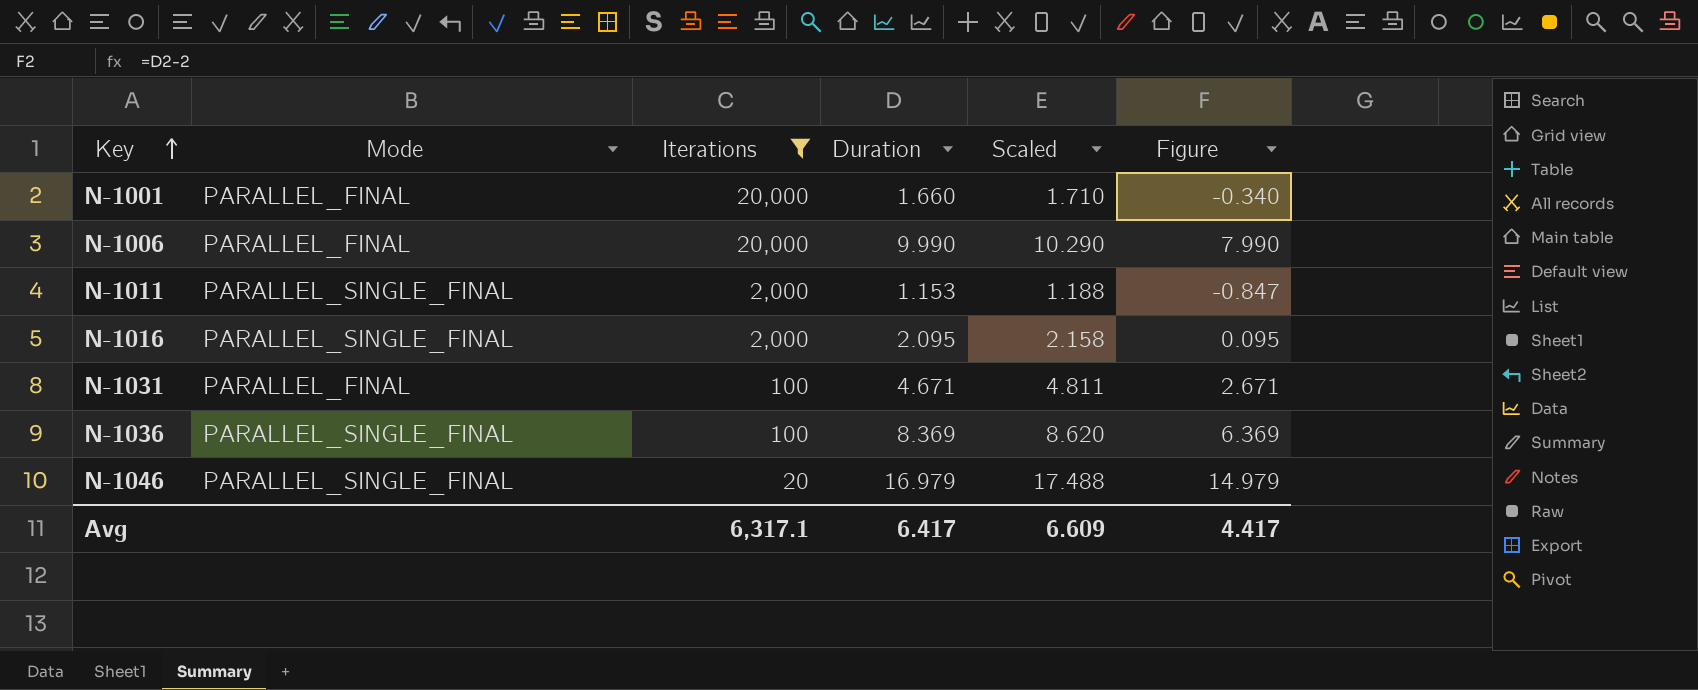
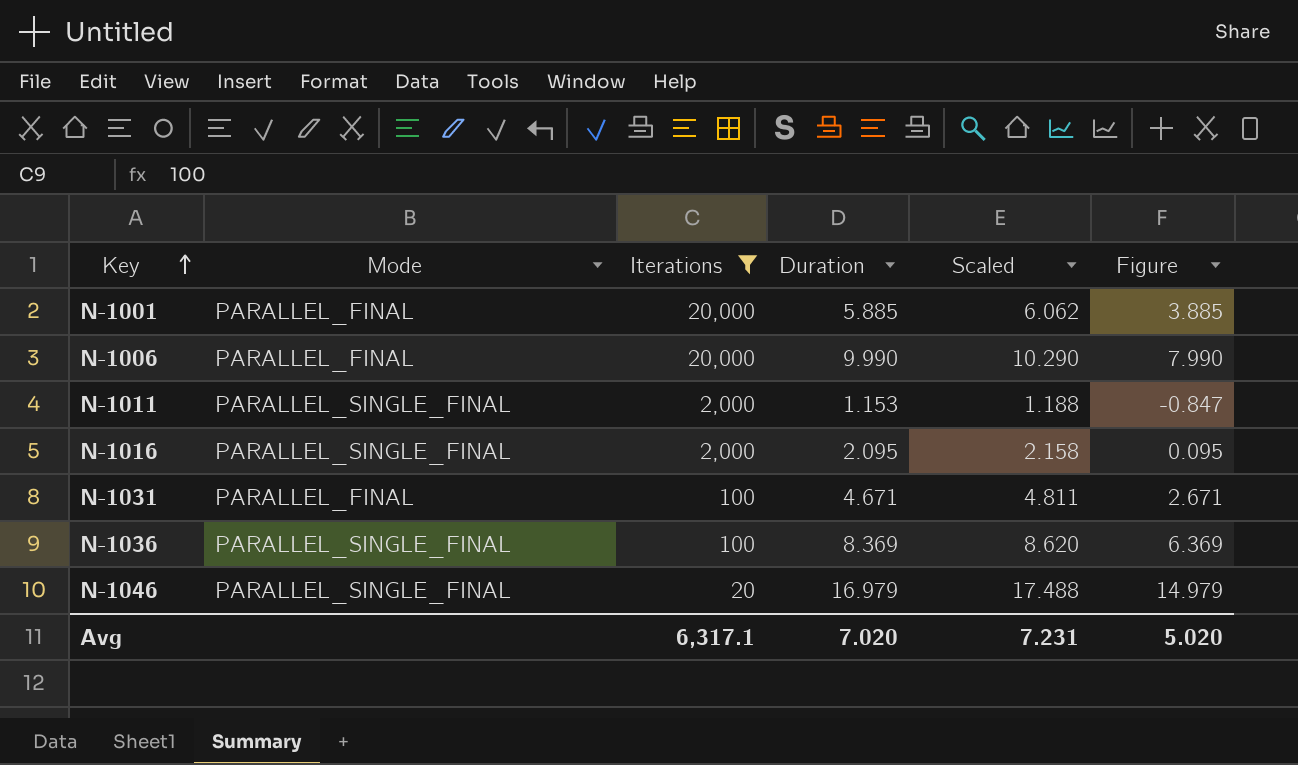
N-1001 | Duration: 1.660 -> 5.885
N-1001 | Scaled: 1.710 -> 6.062
N-1001 | Figure: -0.340 -> 3.885
Avg | Duration: 6.417 -> 7.020
Avg | Scaled: 6.609 -> 7.231
Avg | Figure: 4.417 -> 5.020

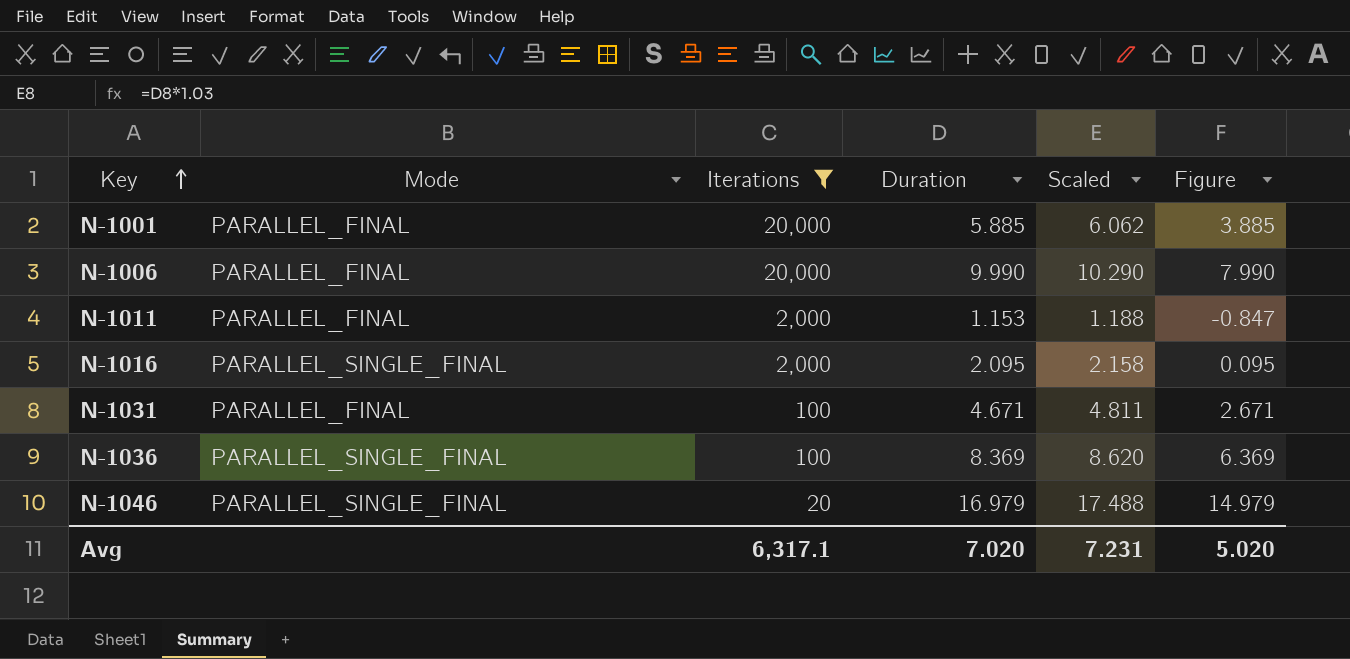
N-1011 | Mode: PARALLEL_SINGLE_FINAL -> PARALLEL_FINAL

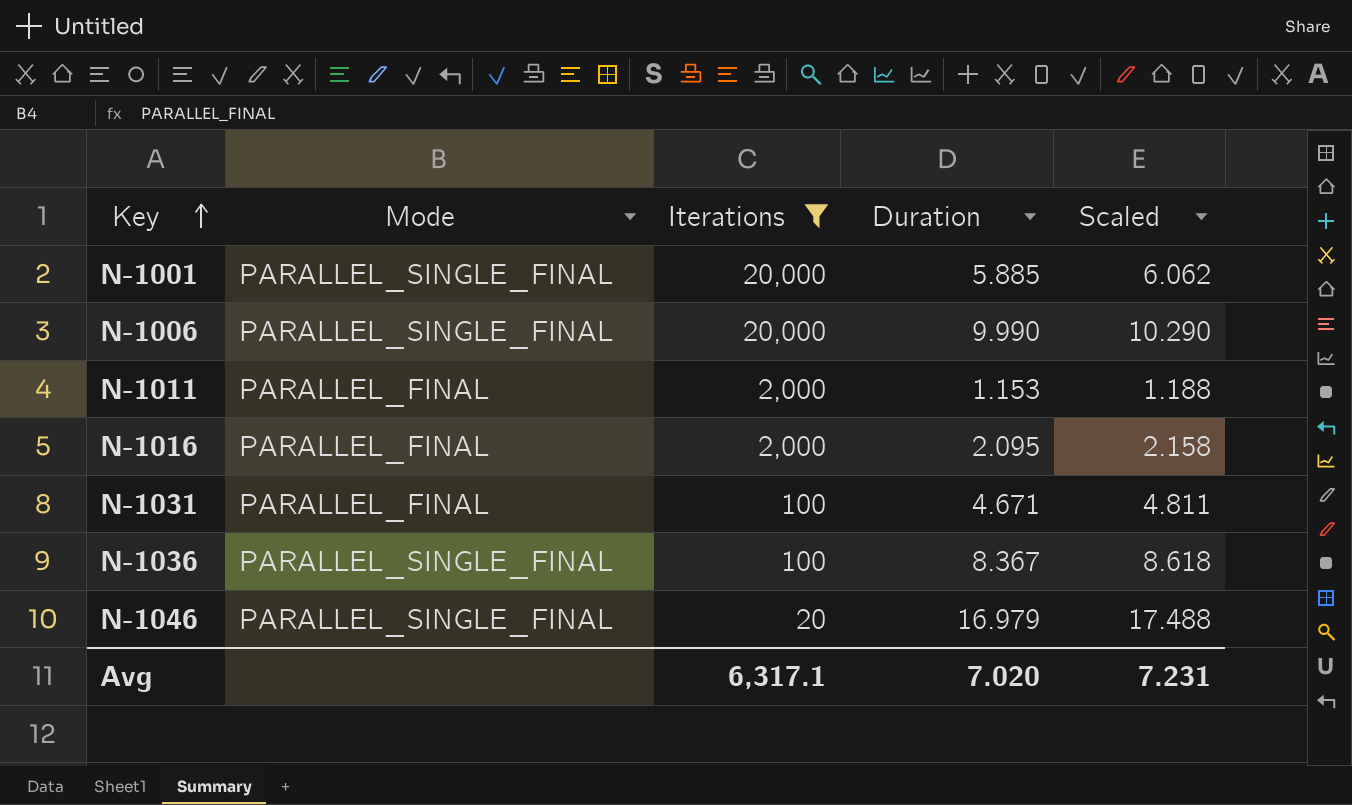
column Figure | formula: [Duration] - 2 -> none
N-1001 | Mode: PARALLEL_FINAL -> PARALLEL_SINGLE_FINAL
N-1006 | Mode: PARALLEL_FINAL -> PARALLEL_SINGLE_FINAL
N-1016 | Mode: PARALLEL_SINGLE_FINAL -> PARALLEL_FINAL
N-1036 | Duration: 8.369 -> 8.367
N-1036 | Scaled: 8.620 -> 8.618

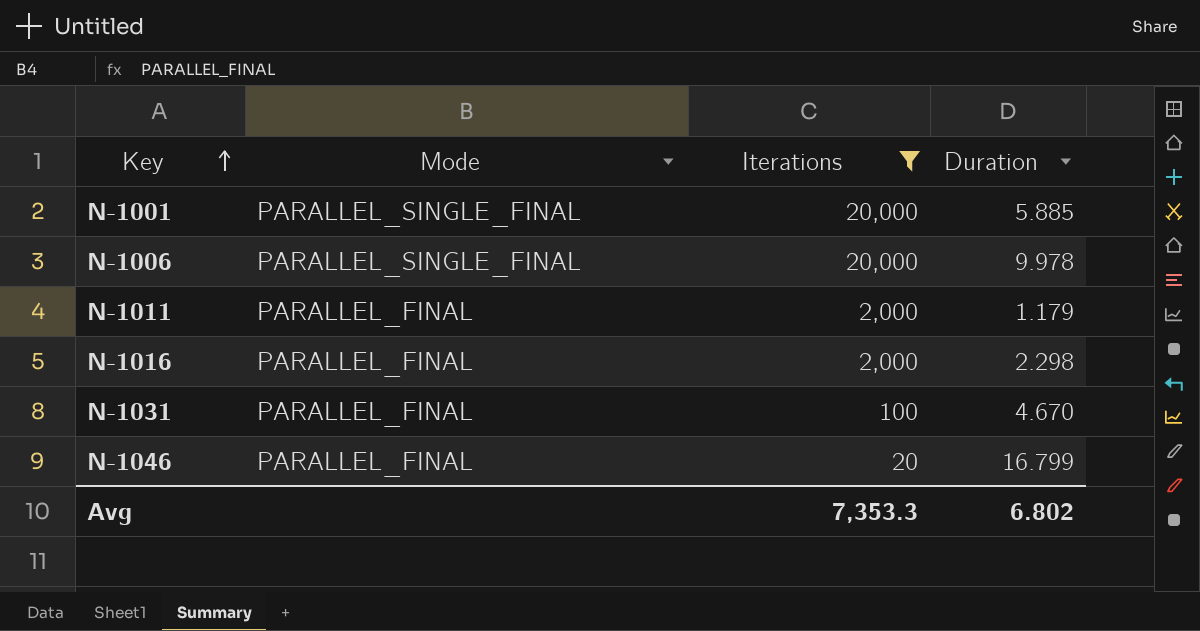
column Scaled | formula: [Duration] * 1.03 -> none
row N-1036: PARALLEL_SINGLE_FINAL | 100 | 8.367 | 8.618 -> none
N-1006 | Duration: 9.990 -> 9.978
N-1011 | Duration: 1.153 -> 1.179
N-1016 | Duration: 2.095 -> 2.298
N-1031 | Duration: 4.671 -> 4.670
N-1046 | Mode: PARALLEL_SINGLE_FINAL -> PARALLEL_FINAL
N-1046 | Duration: 16.979 -> 16.799
Avg | Iterations: 6,317.1 -> 7,353.3
Avg | Duration: 7.020 -> 6.802

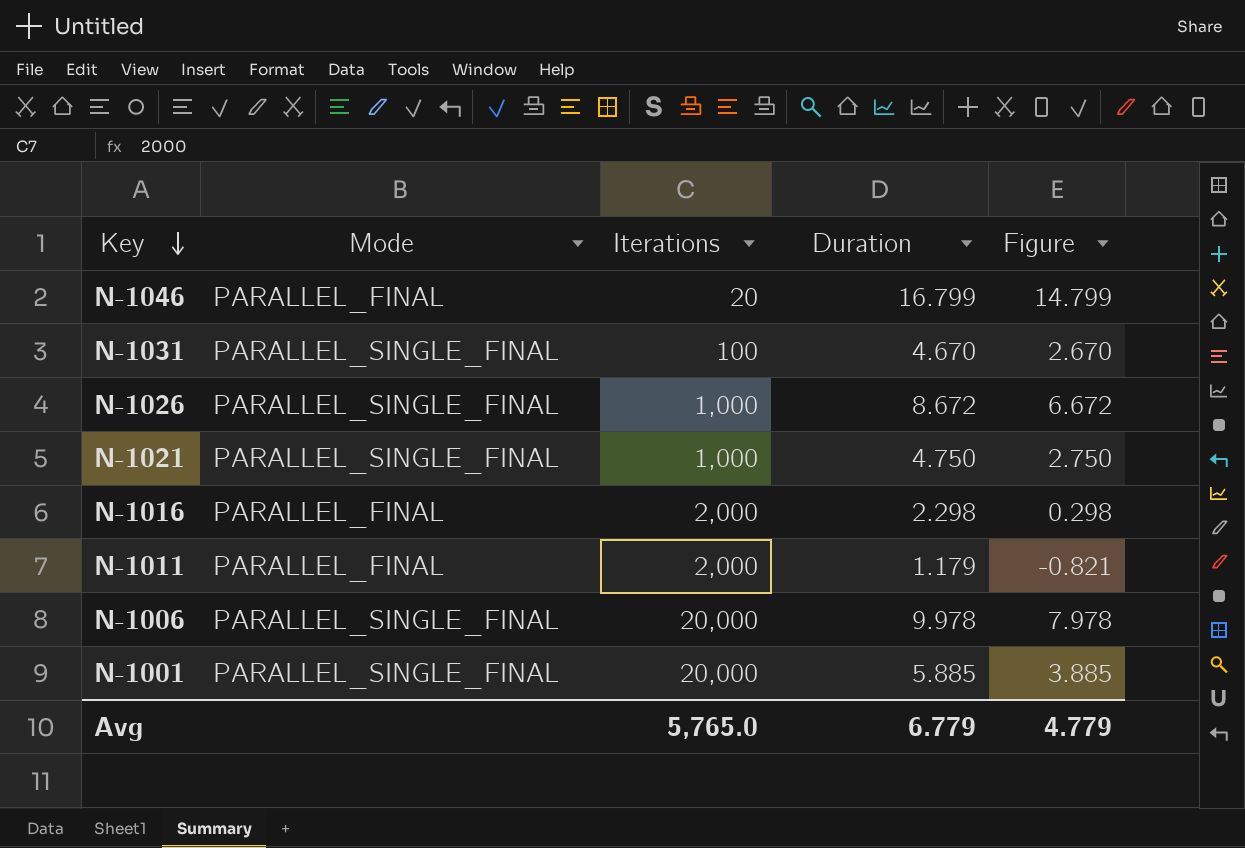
filter: Iterations != 1,000 -> none
row order: Key ascending -> Key descending
column Figure | formula: none -> [Duration] - 2
N-1031 | Mode: PARALLEL_FINAL -> PARALLEL_SINGLE_FINAL
Avg | Iterations: 7,353.3 -> 5,765.0
Avg | Duration: 6.802 -> 6.779

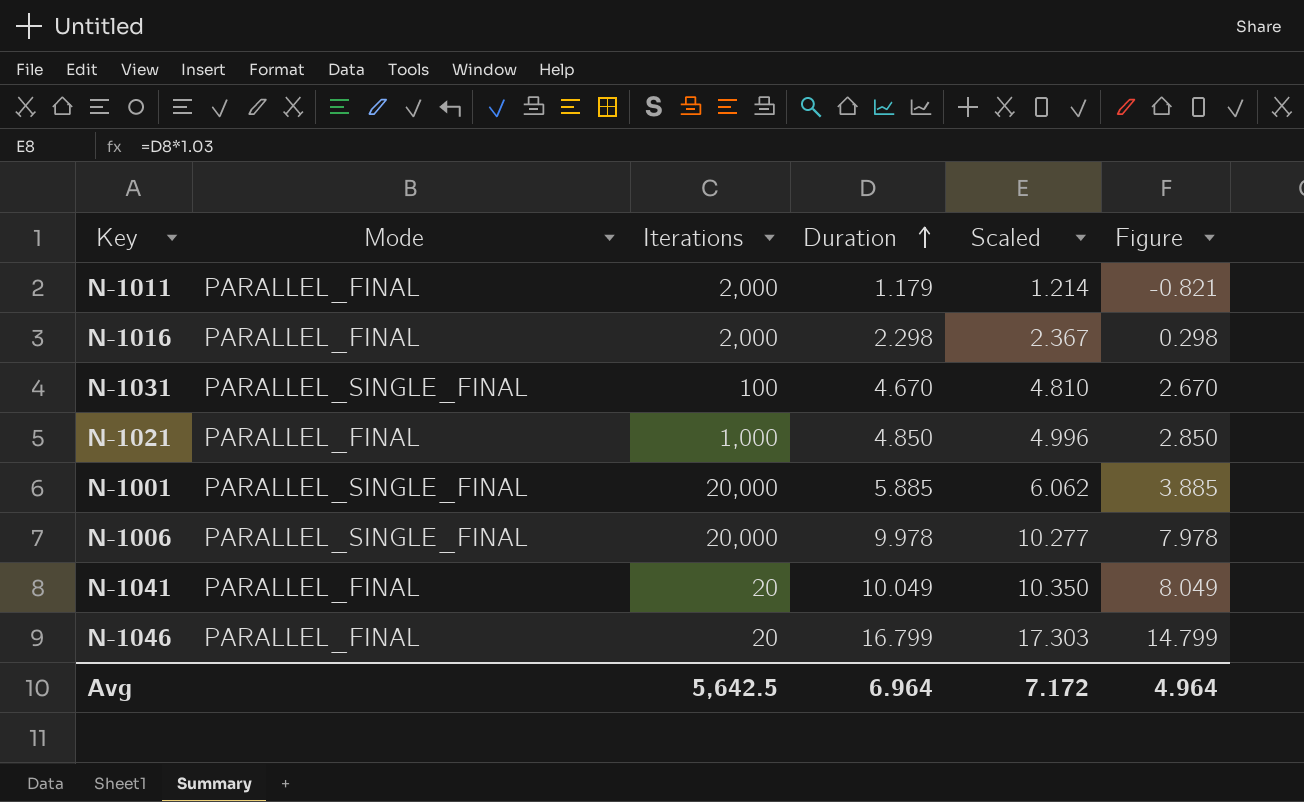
row order: Key descending -> Duration ascending
column Scaled | formula: none -> [Duration] * 1.03
row N-1026: PARALLEL_SINGLE_FINAL | 1,000 | 8.672 | 6.672 -> none
N-1021 | Mode: PARALLEL_SINGLE_FINAL -> PARALLEL_FINAL
N-1021 | Duration: 4.750 -> 4.850
N-1021 | Figure: 2.750 -> 2.850
row N-1041: none -> PARALLEL_FINAL | 20 | 10.049 | 10.350 | 8.049
Avg | Iterations: 5,765.0 -> 5,642.5
Avg | Duration: 6.779 -> 6.964
Avg | Figure: 4.779 -> 4.964

